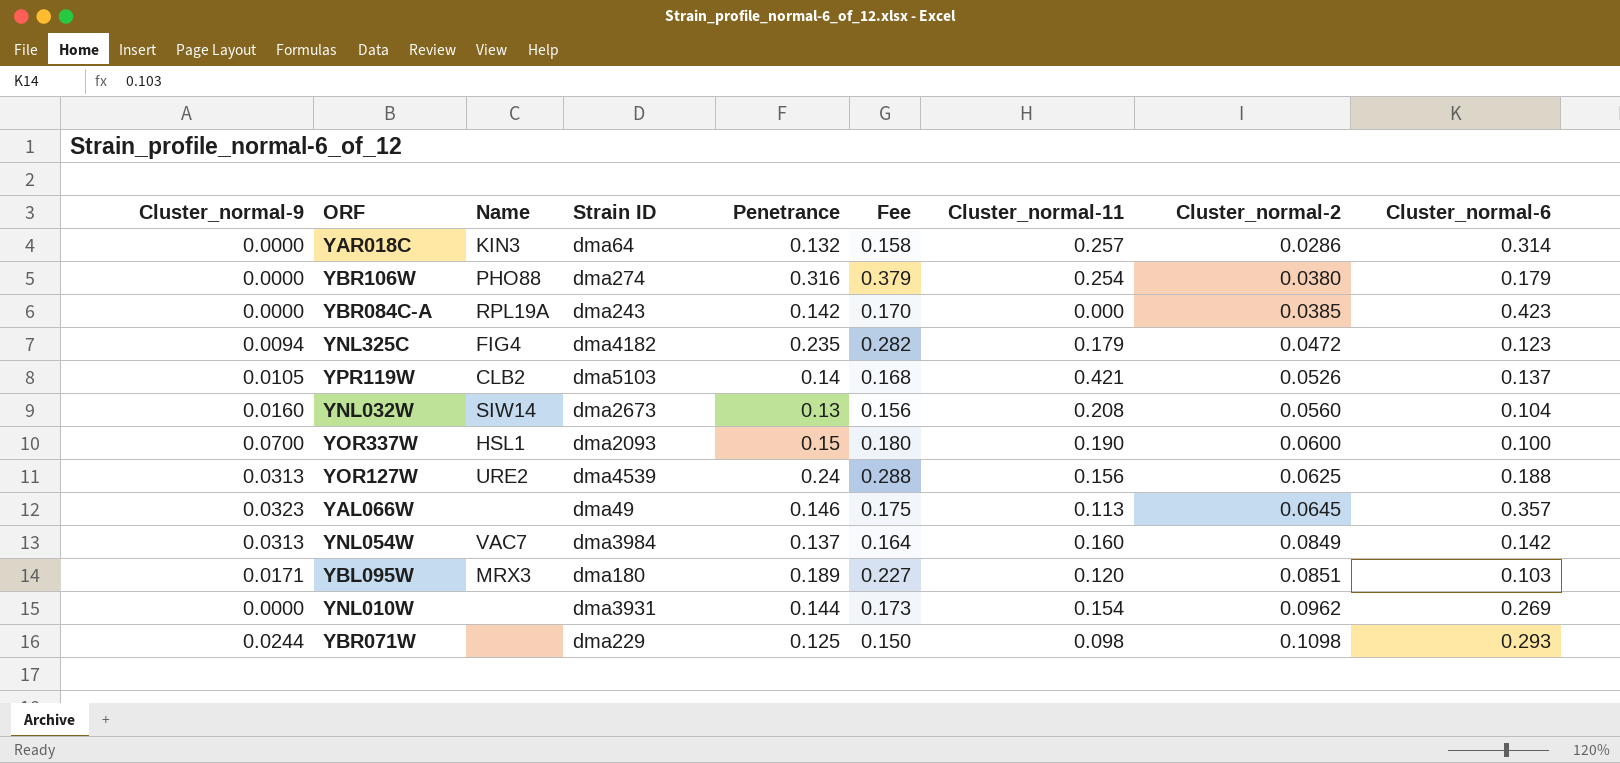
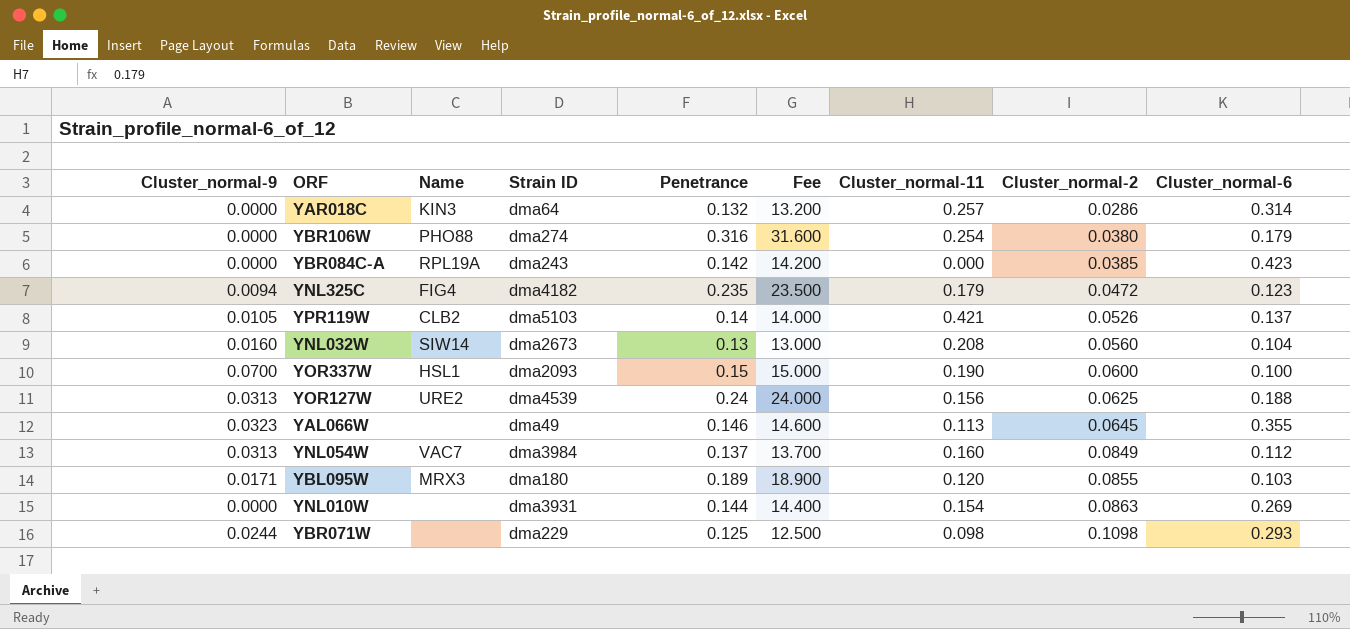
column Fee | formula: [Penetrance] * 1.2 -> [Penetrance] * 100
YAL066W | Cluster_normal-6: 0.357 -> 0.355
YNL054W | Cluster_normal-6: 0.142 -> 0.112
YBL095W | Cluster_normal-2: 0.0851 -> 0.0855
YNL010W | Cluster_normal-2: 0.0962 -> 0.0863

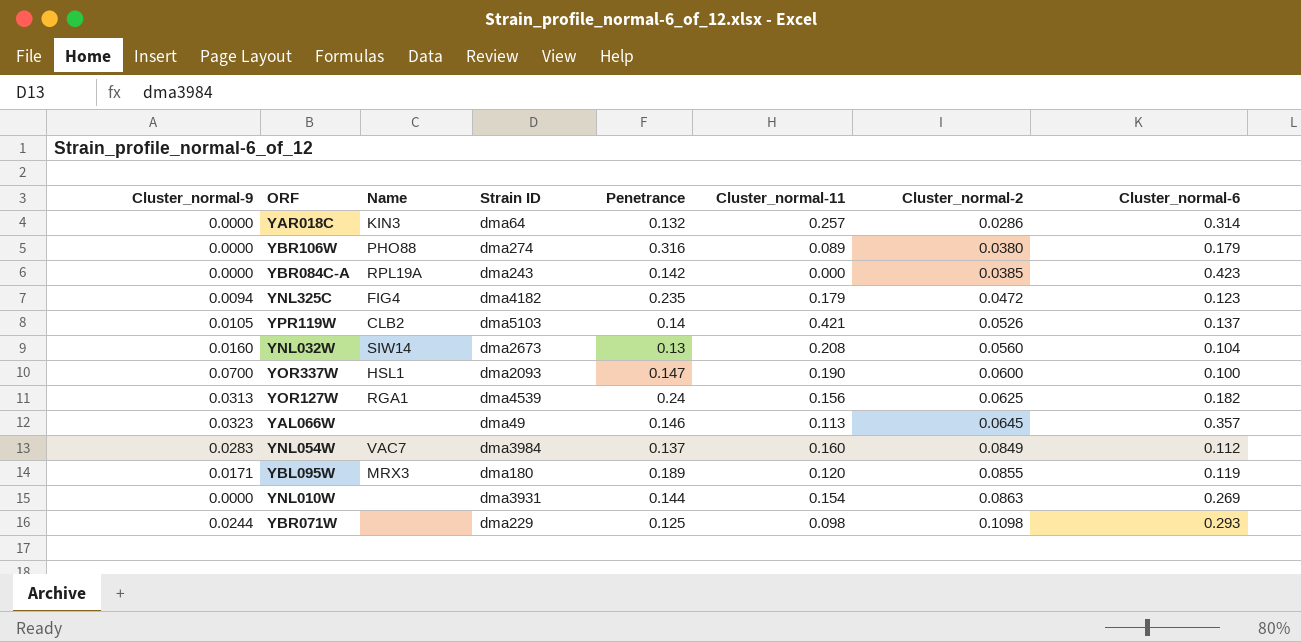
column Fee | formula: [Penetrance] * 100 -> none
YBR106W | Cluster_normal-11: 0.254 -> 0.089
YOR337W | Penetrance: 0.15 -> 0.147
YOR127W | Name: URE2 -> RGA1
YOR127W | Cluster_normal-6: 0.188 -> 0.182
YAL066W | Cluster_normal-6: 0.355 -> 0.357
YNL054W | Cluster_normal-9: 0.0313 -> 0.0283
YBL095W | Cluster_normal-6: 0.103 -> 0.119

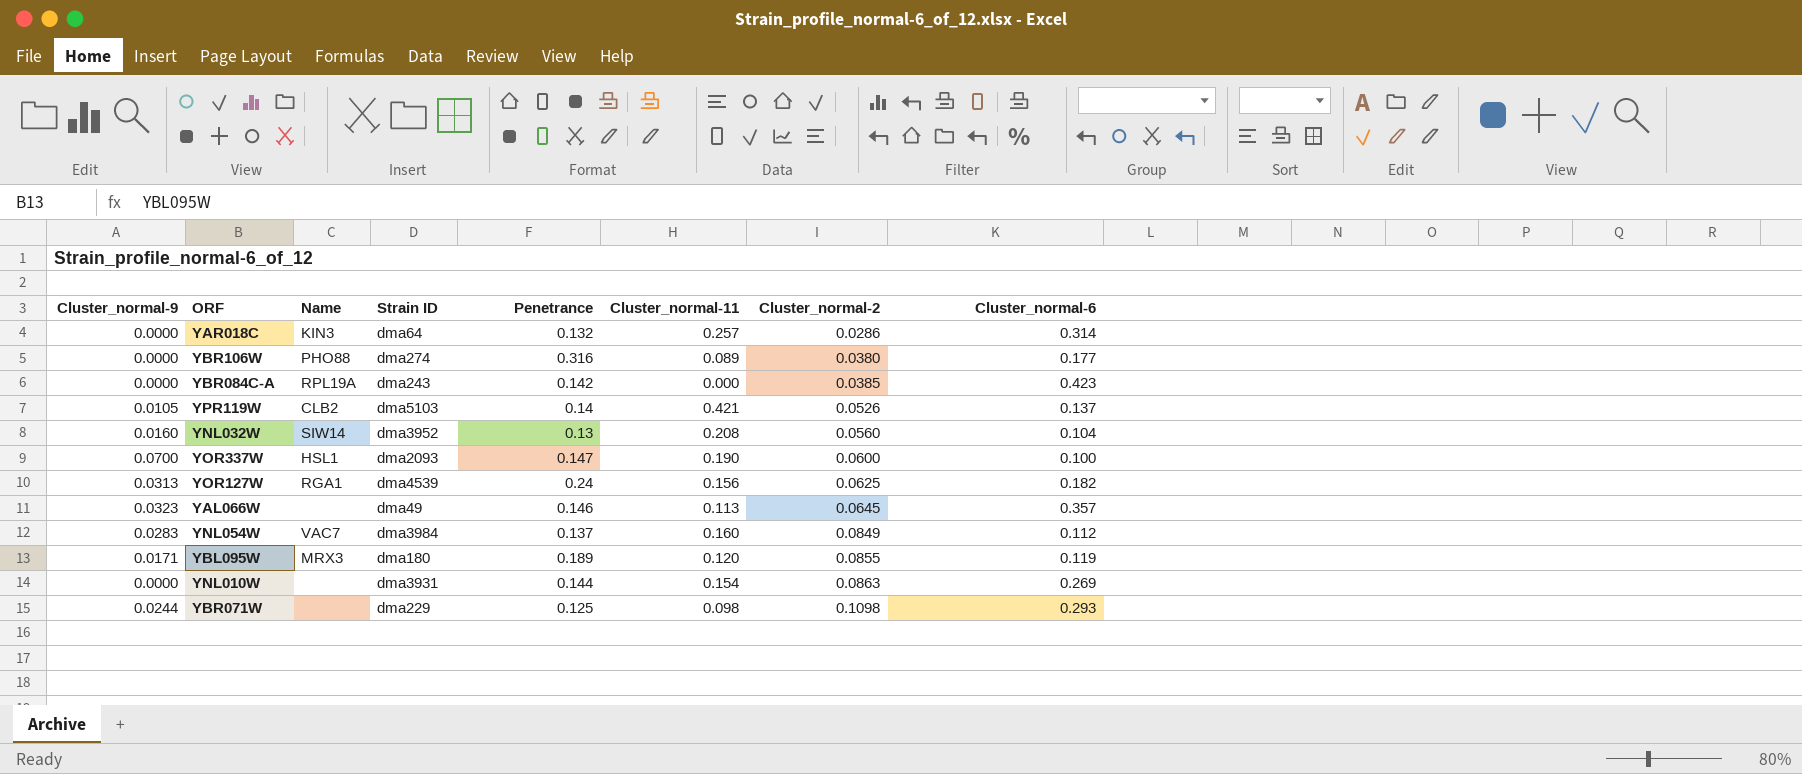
row YNL325C: 0.0094 | FIG4 | dma4182 | 0.235 | 0.179 | 0.0472 | 0.123 -> none
YBR106W | Cluster_normal-6: 0.179 -> 0.177
YNL032W | Strain ID: dma2673 -> dma3952

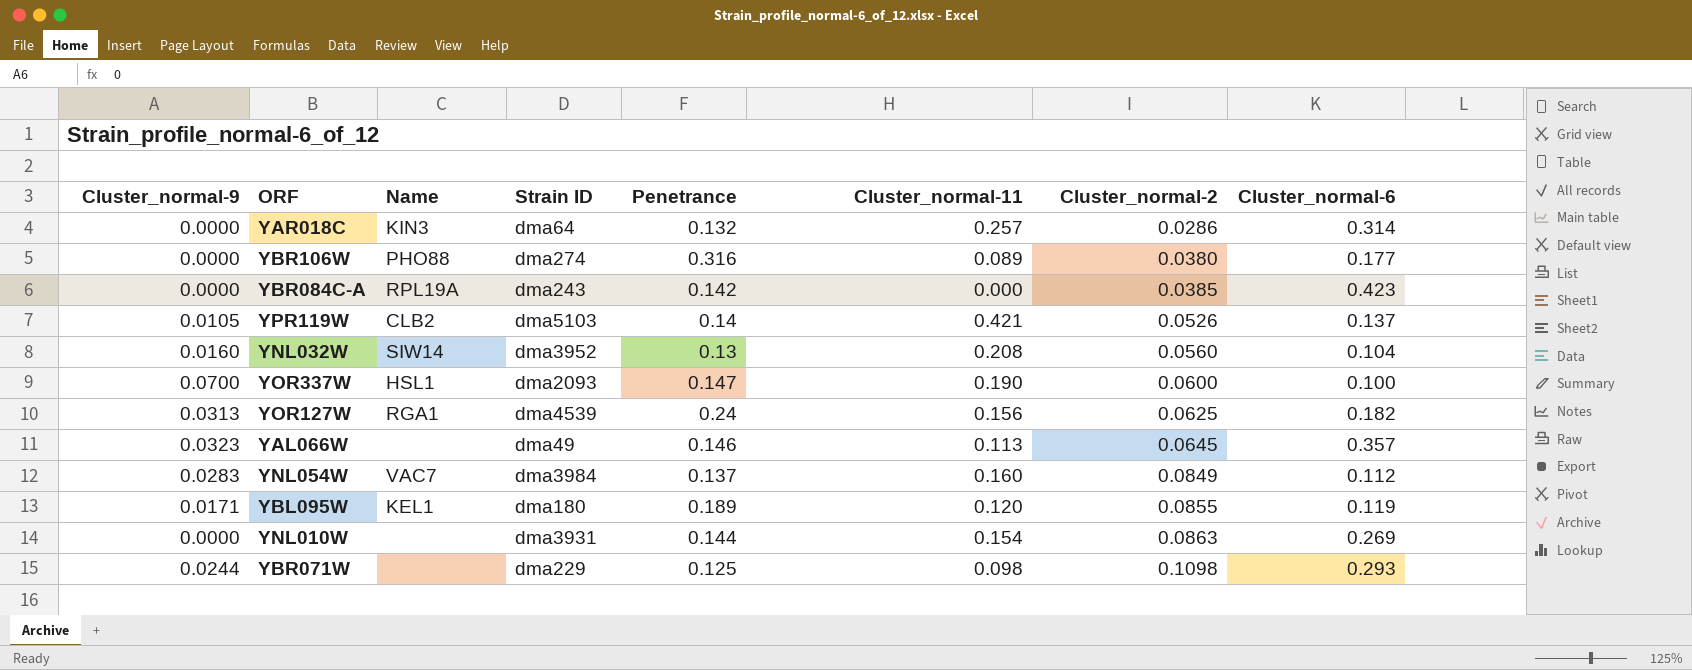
YBL095W | Name: MRX3 -> KEL1

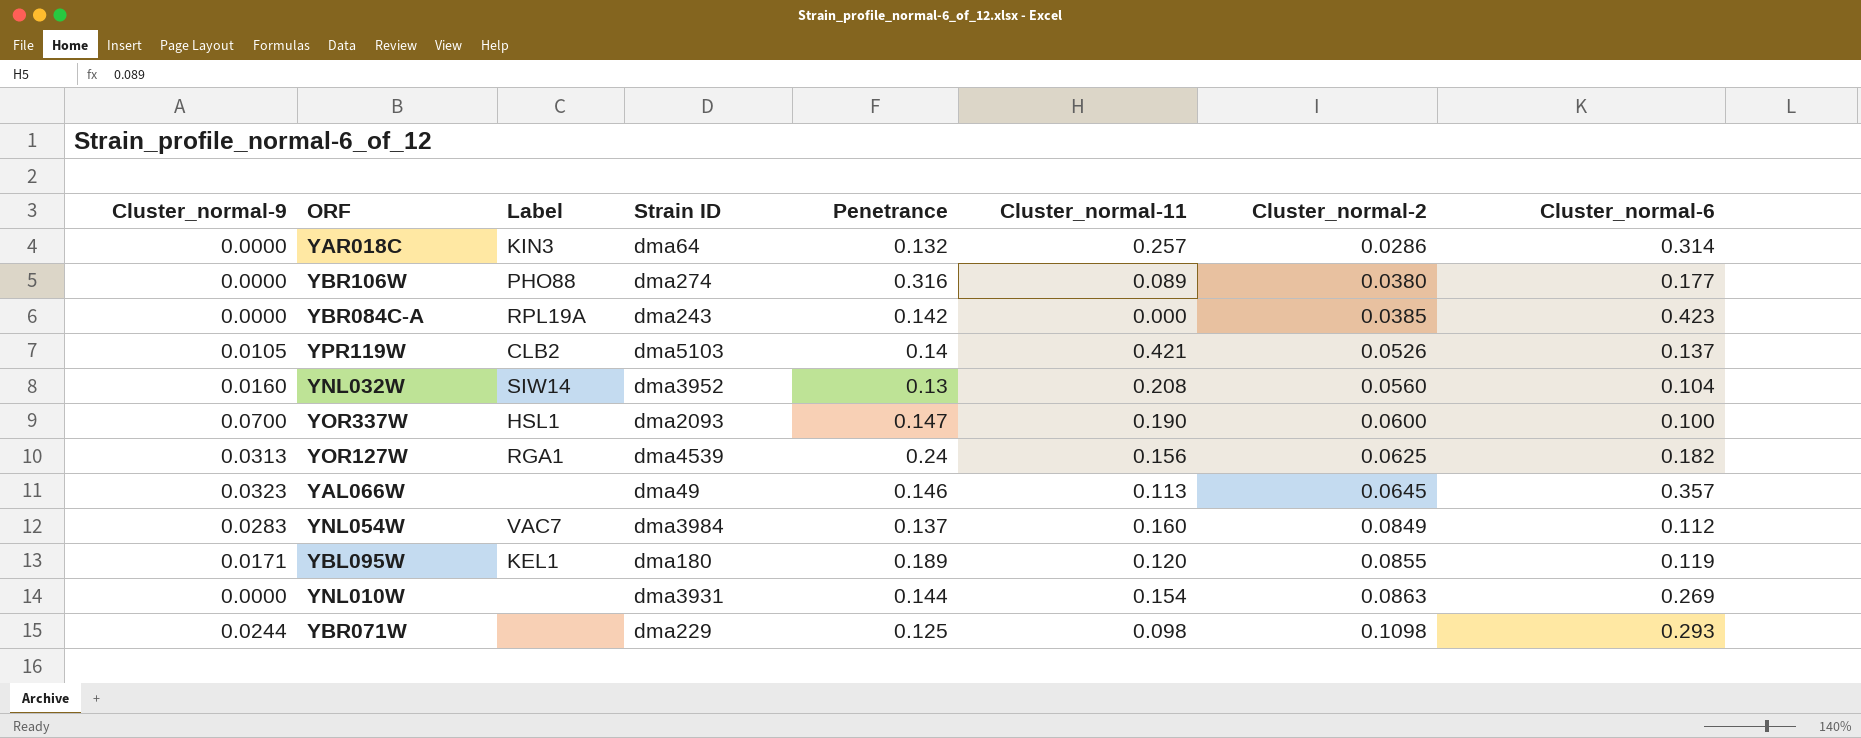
column name: Name -> Label

